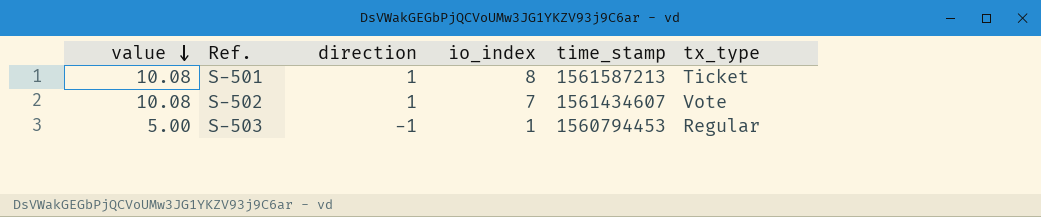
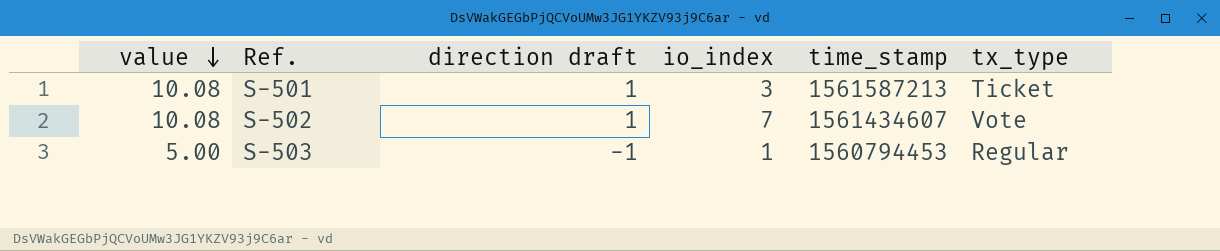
column name: direction -> direction draft
S-501 | io_index: 8 -> 3

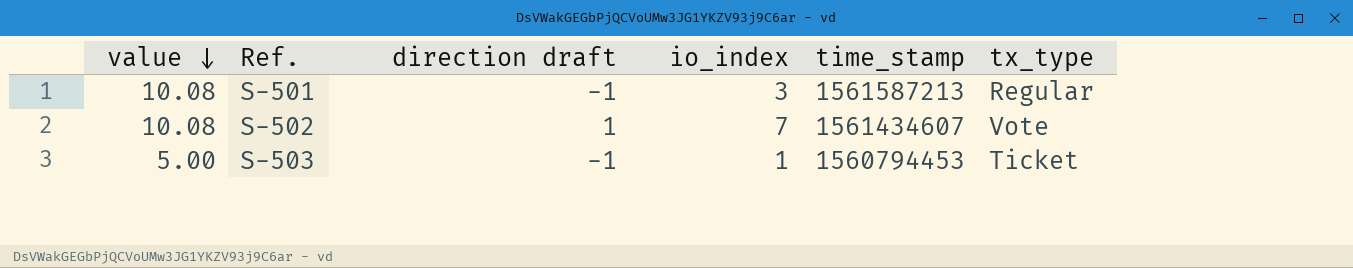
S-501 | direction draft: 1 -> -1
S-501 | tx_type: Ticket -> Regular
S-503 | tx_type: Regular -> Ticket

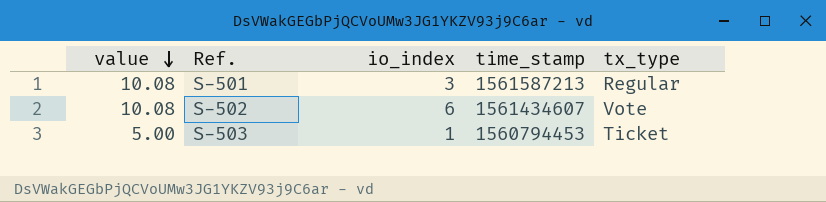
column direction draft | position: 3 -> none
S-502 | io_index: 7 -> 6

